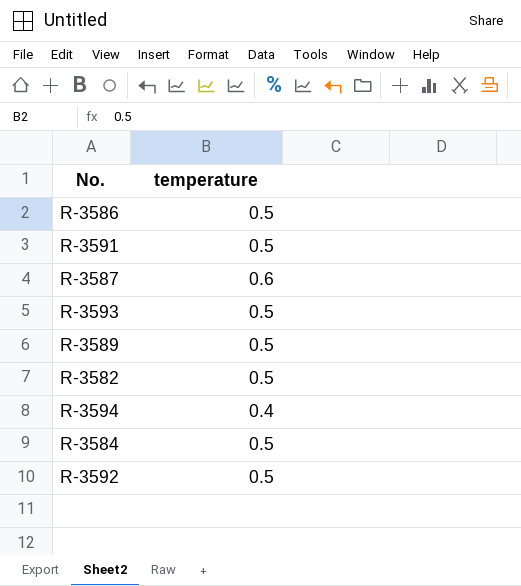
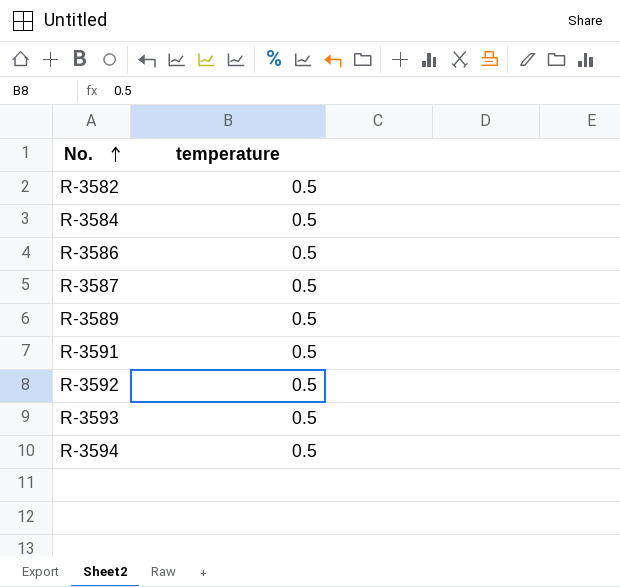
row order: none -> No. ascending
R-3587 | temperature: 0.6 -> 0.5
R-3594 | temperature: 0.4 -> 0.5

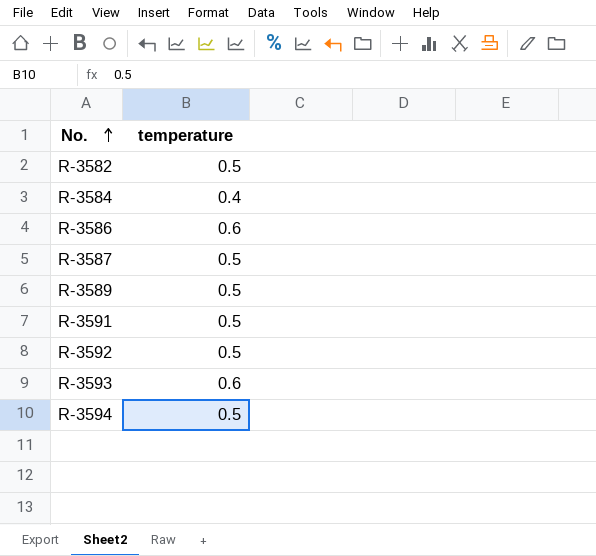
R-3584 | temperature: 0.5 -> 0.4
R-3586 | temperature: 0.5 -> 0.6
R-3593 | temperature: 0.5 -> 0.6

